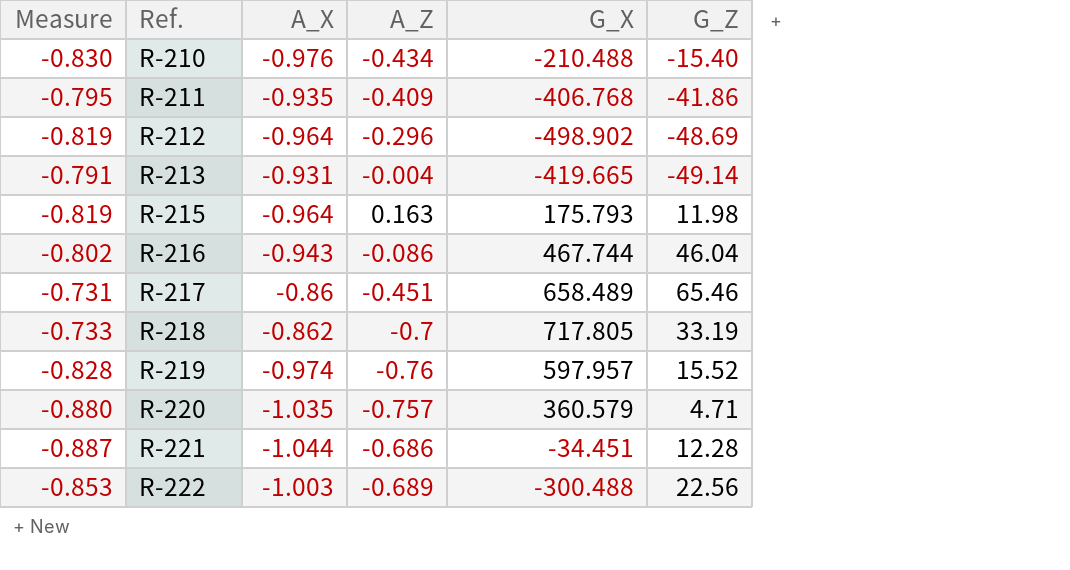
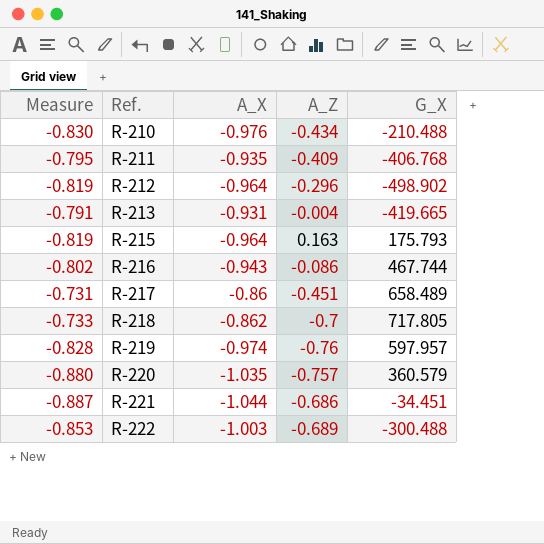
column G_Z | position: 6 -> none

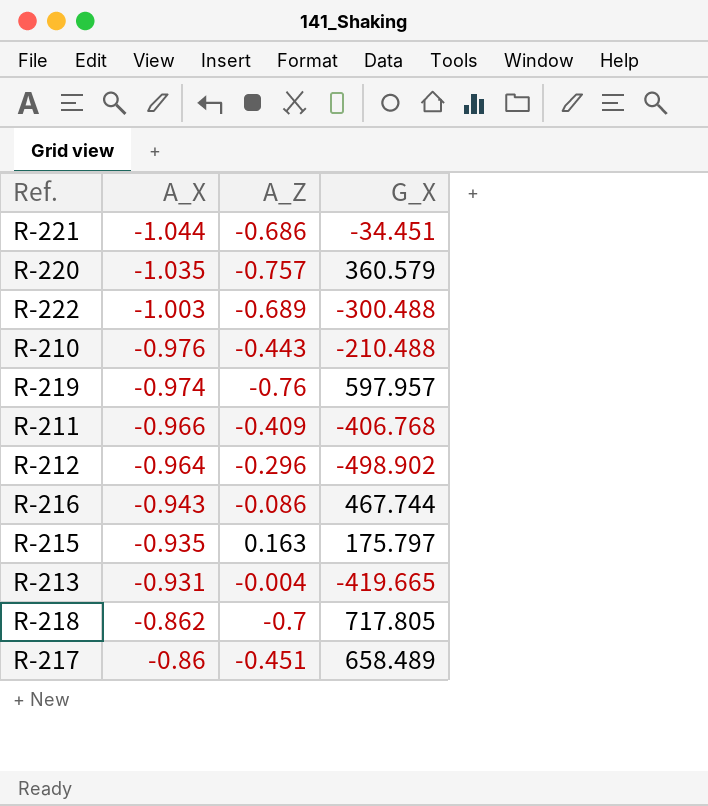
row order: Ref. ascending -> A_X ascending
column Measure | formula: [A_X] * 0.85 -> none
R-210 | A_Z: -0.434 -> -0.443
R-211 | A_X: -0.935 -> -0.966
R-215 | A_X: -0.964 -> -0.935
R-215 | G_X: 175.793 -> 175.797

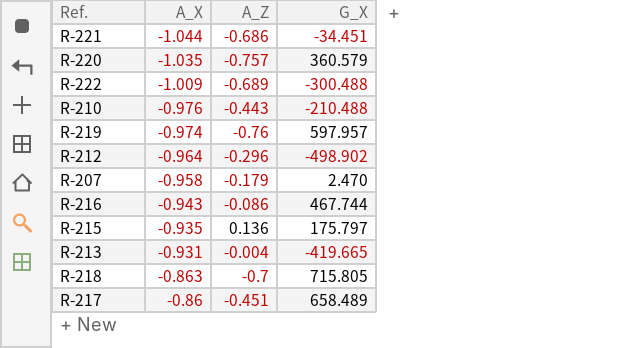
row R-211: -0.966 | -0.409 | -406.768 -> none
R-222 | A_X: -1.003 -> -1.009
row R-207: none -> -0.958 | -0.179 | 2.470
R-215 | A_Z: 0.163 -> 0.136
R-218 | A_X: -0.862 -> -0.863
R-218 | G_X: 717.805 -> 715.805

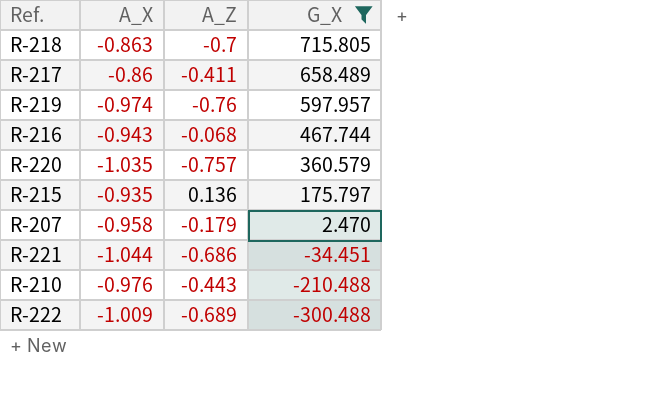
filter: none -> G_X >= -300.488
row order: A_X ascending -> G_X descending
R-217 | A_Z: -0.451 -> -0.411
R-216 | A_Z: -0.086 -> -0.068

